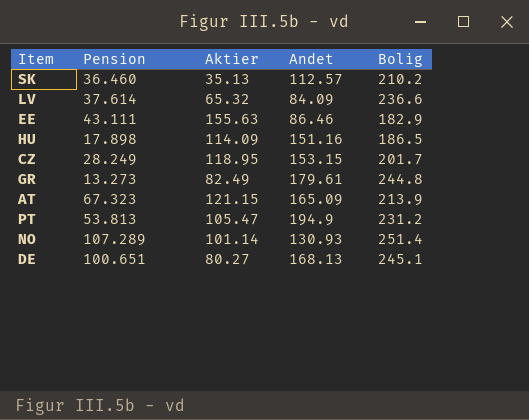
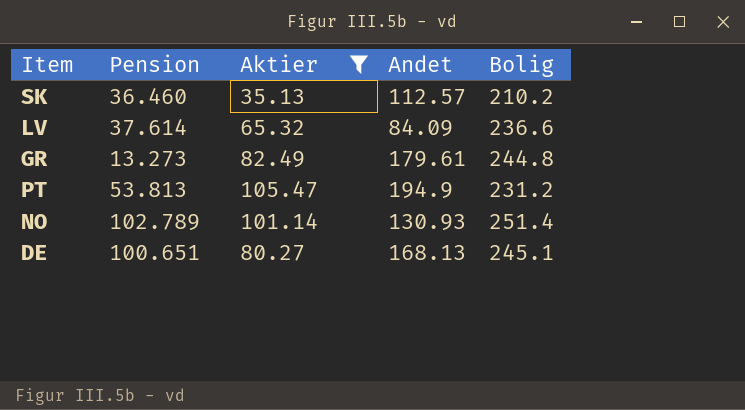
filter: none -> Aktier <= 105.47
NO | Pension: 107.289 -> 102.789

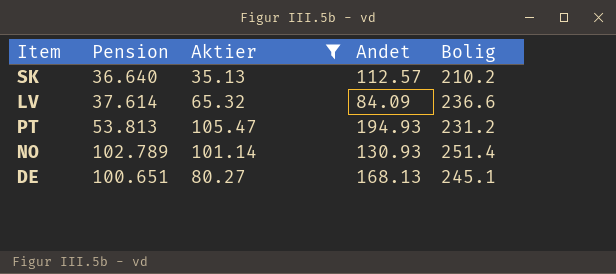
row GR: 13.273 | 82.49 | 179.61 | 244.8 -> none
SK | Pension: 36.460 -> 36.640
PT | Andet: 194.9 -> 194.93

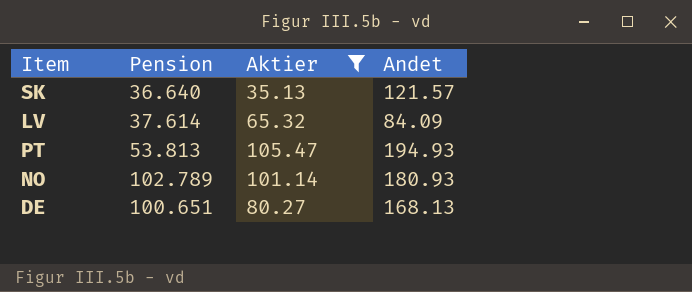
column Bolig | position: 5 -> none
SK | Andet: 112.57 -> 121.57
NO | Andet: 130.93 -> 180.93

